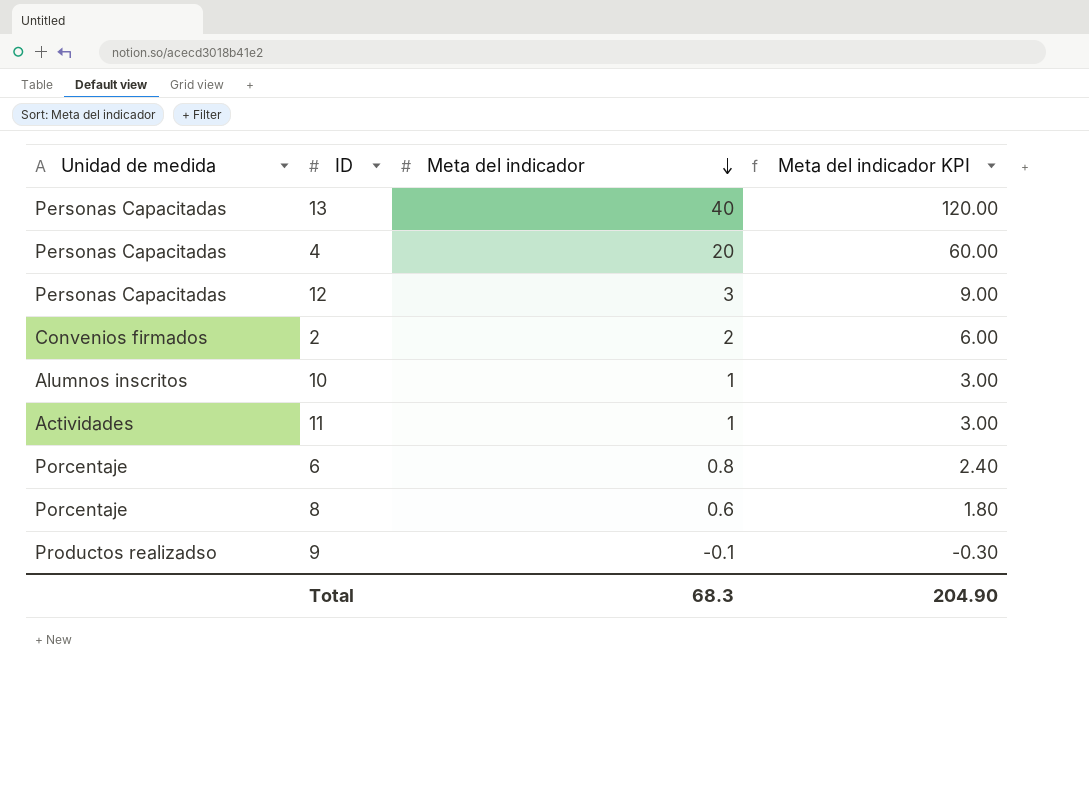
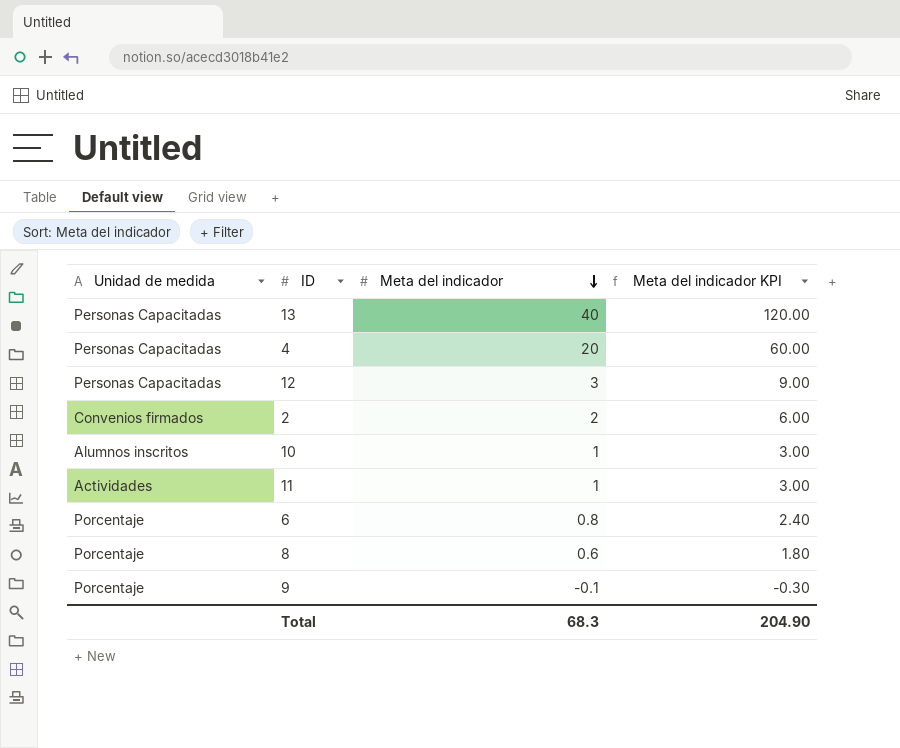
9 | Unidad de medida: Productos realizadso -> Porcentaje

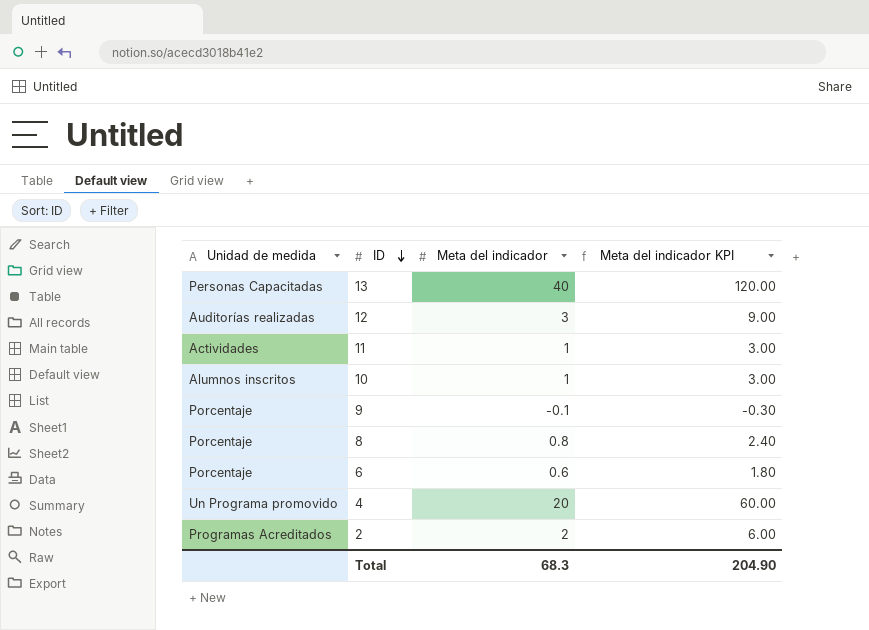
row order: Meta del indicador descending -> ID descending
12 | Unidad de medida: Personas Capacitadas -> Auditorías realizadas
8 | Meta del indicador: 0.6 -> 0.8
8 | Meta del indicador KPI: 1.80 -> 2.40
6 | Meta del indicador: 0.8 -> 0.6
6 | Meta del indicador KPI: 2.40 -> 1.80
4 | Unidad de medida: Personas Capacitadas -> Un Programa promovido
2 | Unidad de medida: Convenios firmados -> Programas Acreditados

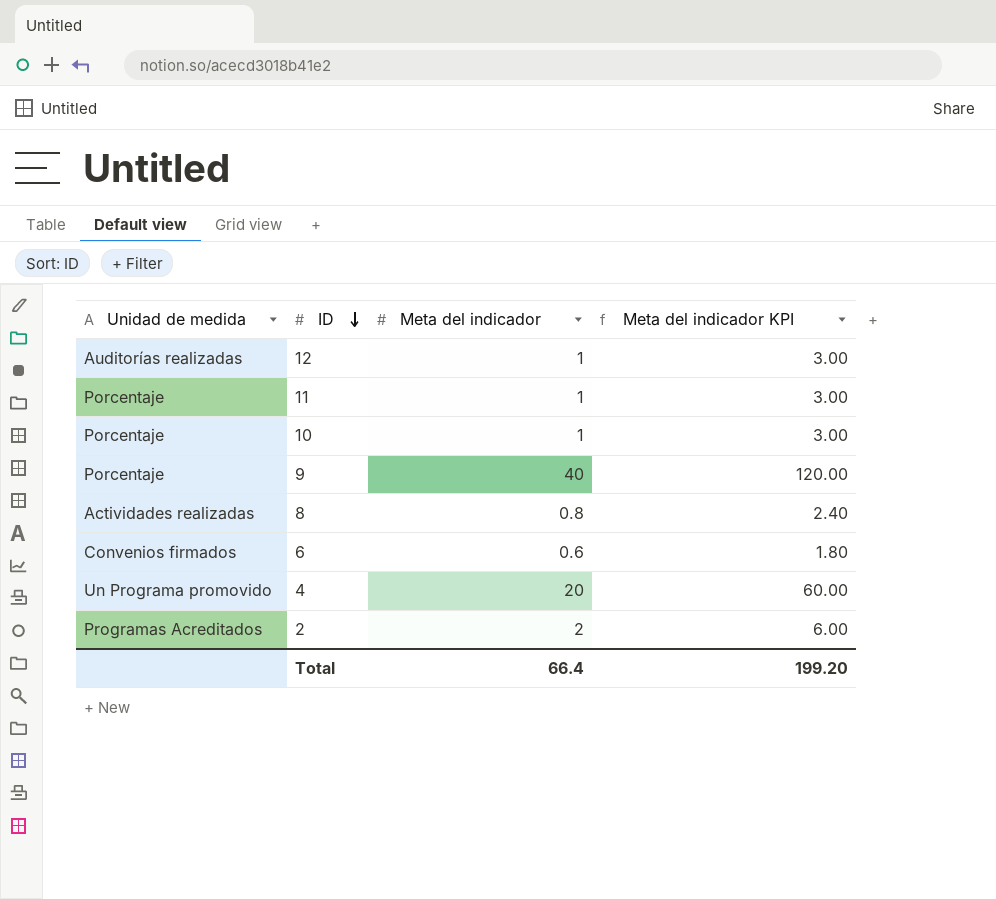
row 13: Personas Capacitadas | 40 | 120.00 -> none
12 | Meta del indicador: 3 -> 1
12 | Meta del indicador KPI: 9.00 -> 3.00
11 | Unidad de medida: Actividades -> Porcentaje
10 | Unidad de medida: Alumnos inscritos -> Porcentaje
9 | Meta del indicador: -0.1 -> 40
9 | Meta del indicador KPI: -0.30 -> 120.00
8 | Unidad de medida: Porcentaje -> Actividades realizadas
6 | Unidad de medida: Porcentaje -> Convenios firmados
Total | Meta del indicador: 68.3 -> 66.4
Total | Meta del indicador KPI: 204.90 -> 199.20

